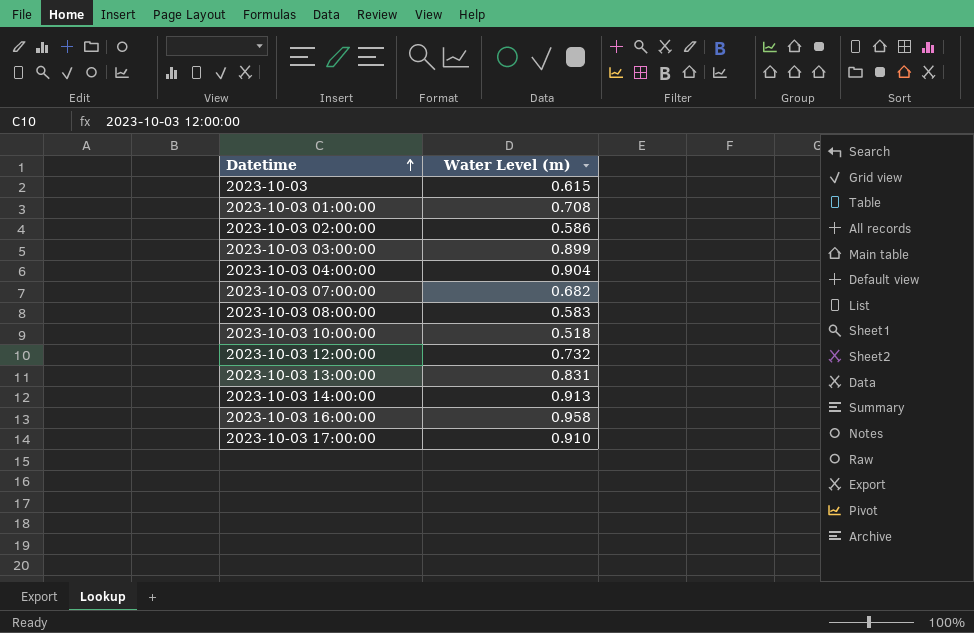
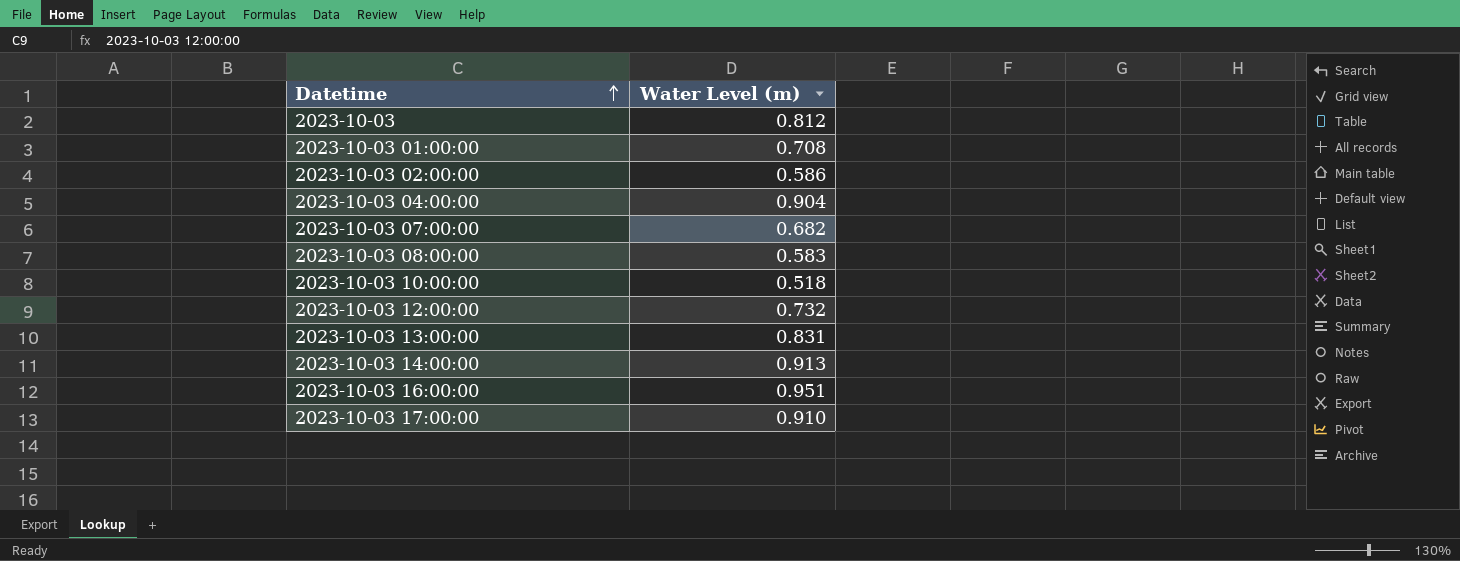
row 2023-10-03 03:00:00: 0.899 -> none
2023-10-03 | Water Level (m): 0.615 -> 0.812
2023-10-03 16:00:00 | Water Level (m): 0.958 -> 0.951

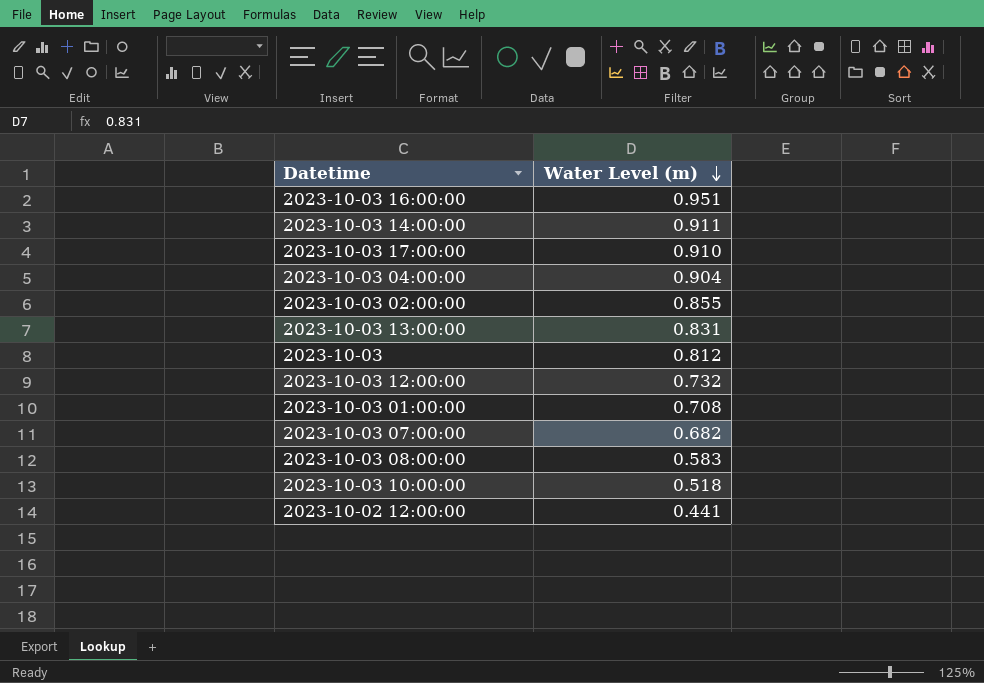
row order: Datetime ascending -> Water Level (m) descending
2023-10-03 14:00:00 | Water Level (m): 0.913 -> 0.911
2023-10-03 02:00:00 | Water Level (m): 0.586 -> 0.855
row 2023-10-02 12:00:00: none -> 0.441

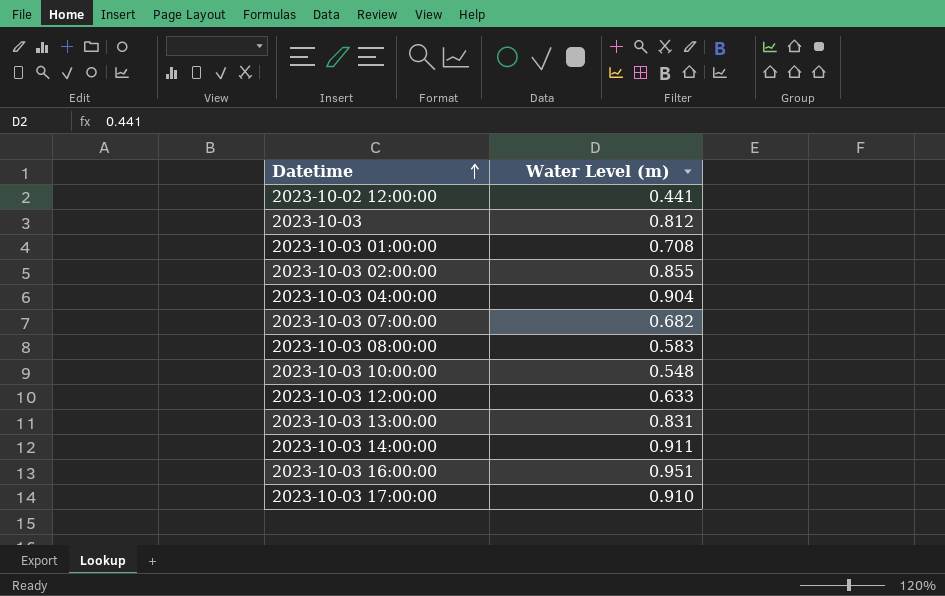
row order: Water Level (m) descending -> Datetime ascending
2023-10-03 10:00:00 | Water Level (m): 0.518 -> 0.548
2023-10-03 12:00:00 | Water Level (m): 0.732 -> 0.633

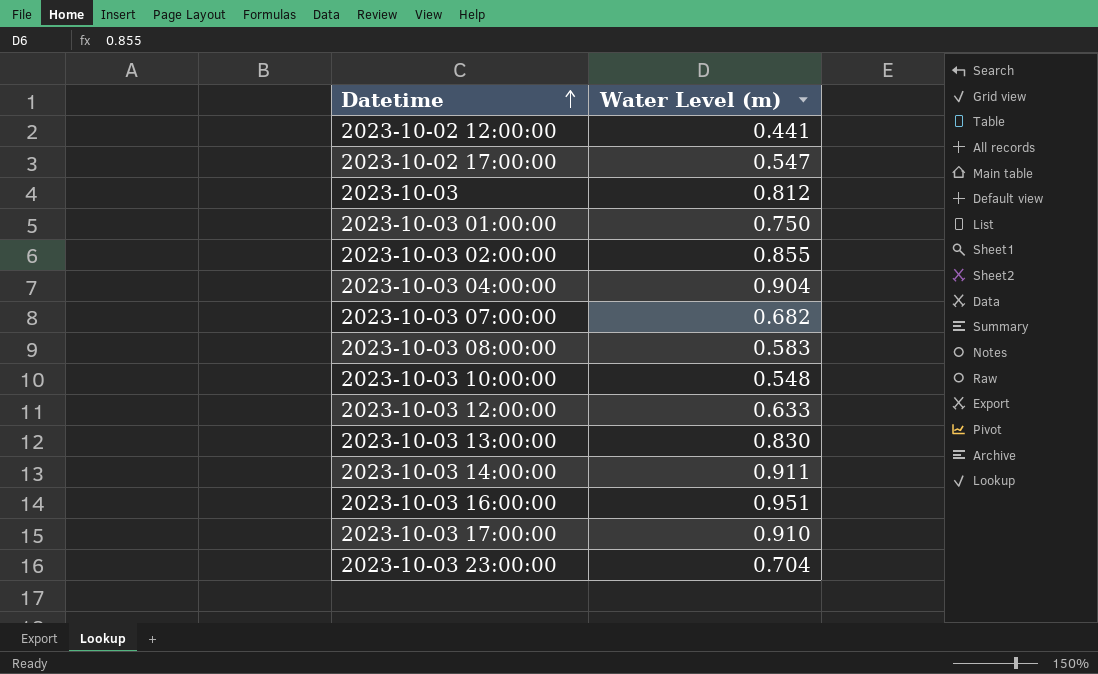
row 2023-10-02 17:00:00: none -> 0.547
2023-10-03 01:00:00 | Water Level (m): 0.708 -> 0.750
2023-10-03 13:00:00 | Water Level (m): 0.831 -> 0.830
row 2023-10-03 23:00:00: none -> 0.704

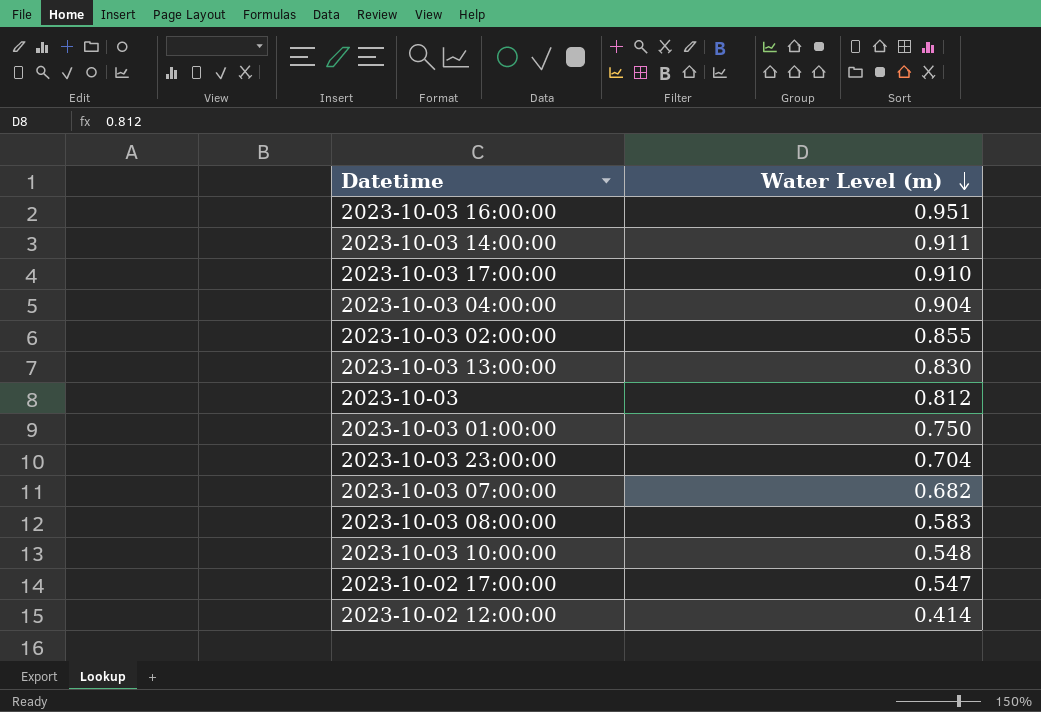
row order: Datetime ascending -> Water Level (m) descending
row 2023-10-03 12:00:00: 0.633 -> none
2023-10-02 12:00:00 | Water Level (m): 0.441 -> 0.414

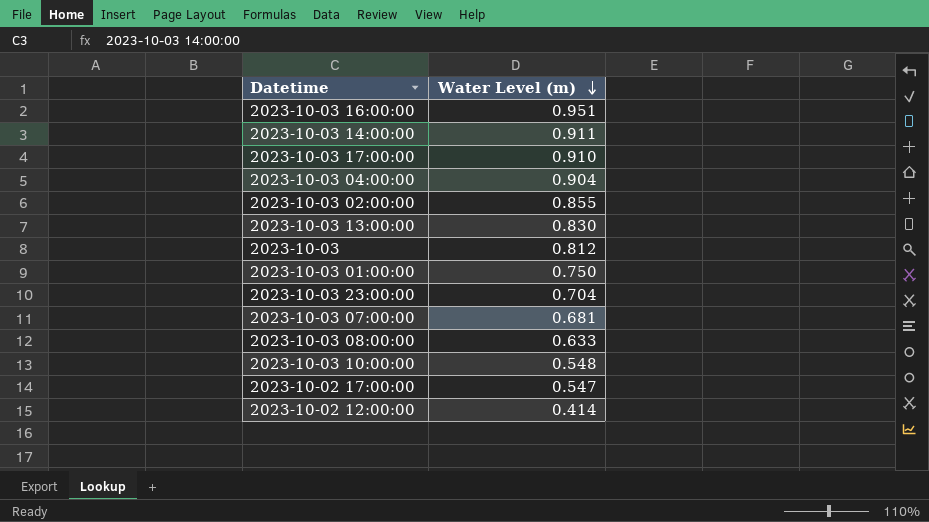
2023-10-03 07:00:00 | Water Level (m): 0.682 -> 0.681
2023-10-03 08:00:00 | Water Level (m): 0.583 -> 0.633

